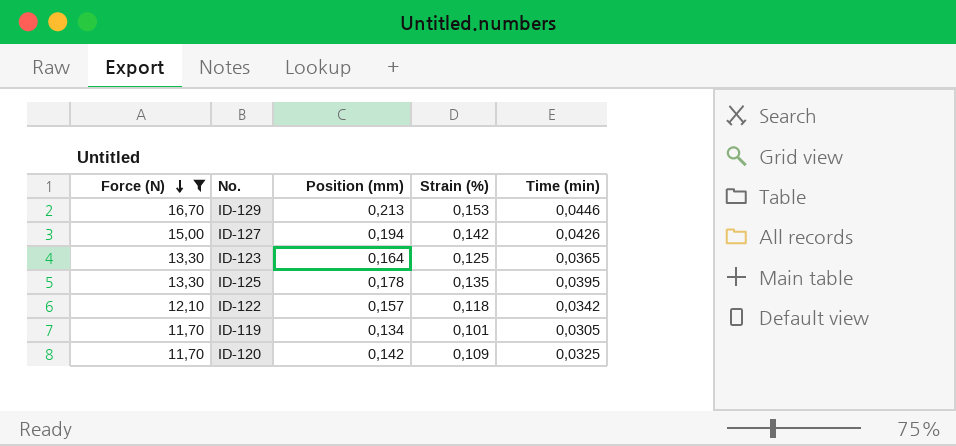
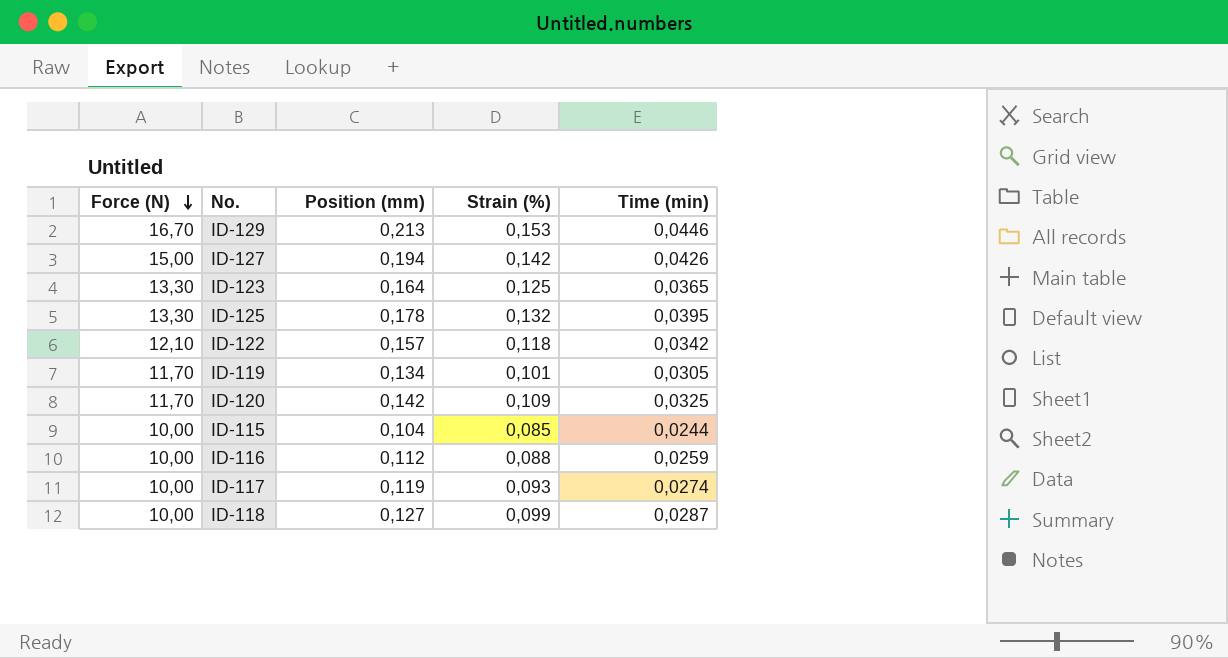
filter: Force (N) != 10,00 -> none
ID-125 | Strain (%): 0,135 -> 0,132

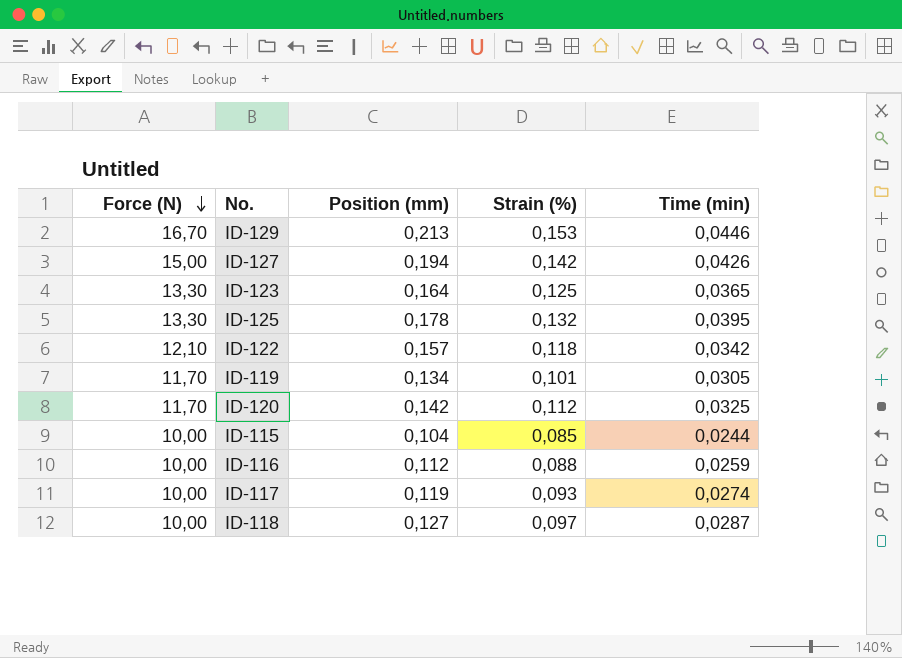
ID-120 | Strain (%): 0,109 -> 0,112
ID-118 | Strain (%): 0,099 -> 0,097

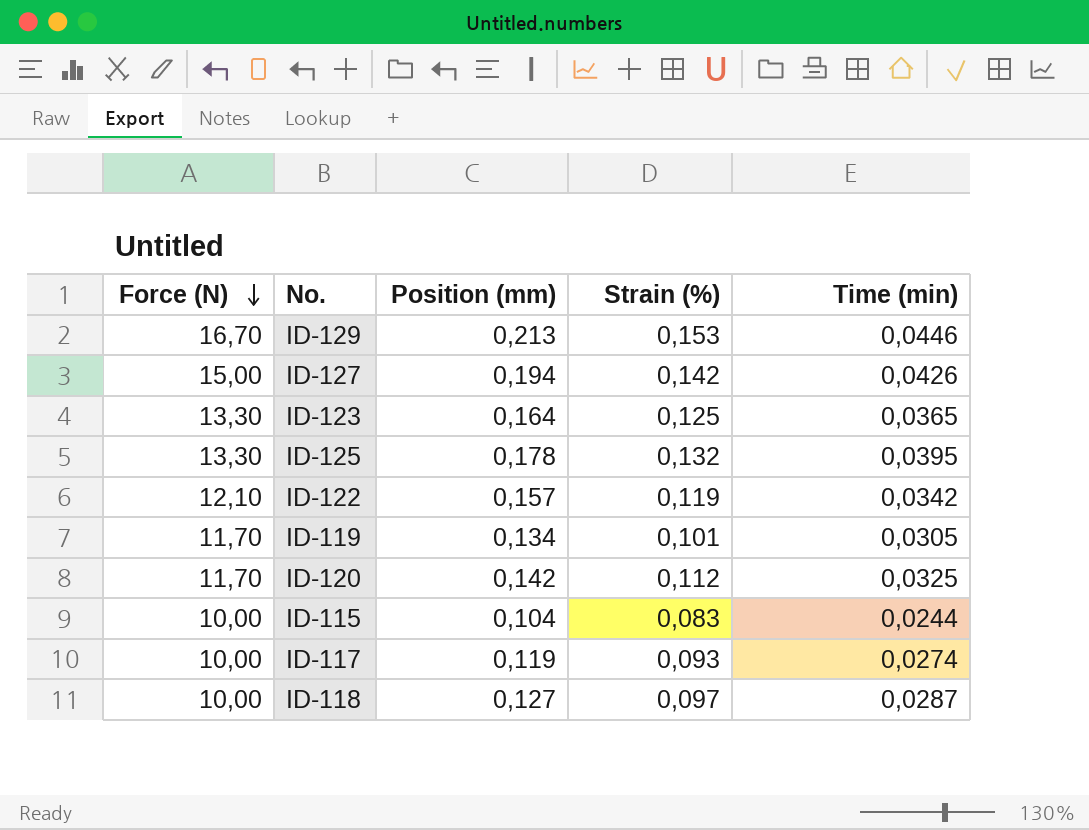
row ID-116: 10,00 | 0,112 | 0,088 | 0,0259 -> none
ID-122 | Strain (%): 0,118 -> 0,119
ID-115 | Strain (%): 0,085 -> 0,083

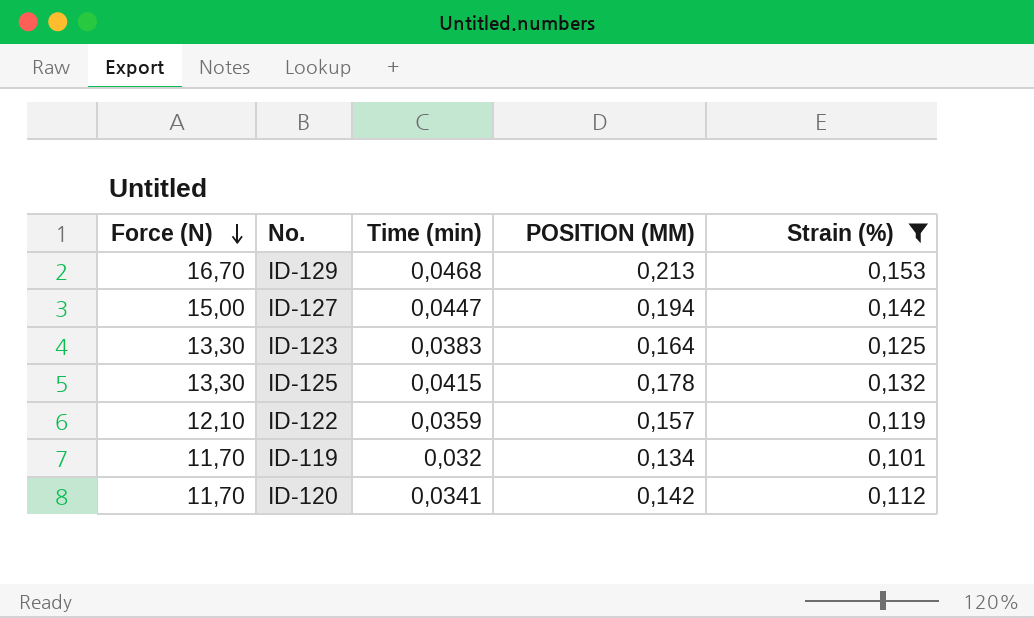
filter: none -> Strain (%) >= 0,101
column Time (min) | position: 5 -> 3
column name: Position (mm) -> POSITION (MM)
ID-129 | Time (min): 0,0446 -> 0,0468
ID-127 | Time (min): 0,0426 -> 0,0447
ID-123 | Time (min): 0,0365 -> 0,0383
ID-125 | Time (min): 0,0395 -> 0,0415
ID-122 | Time (min): 0,0342 -> 0,0359
ID-119 | Time (min): 0,0305 -> 0,032
ID-120 | Time (min): 0,0325 -> 0,0341

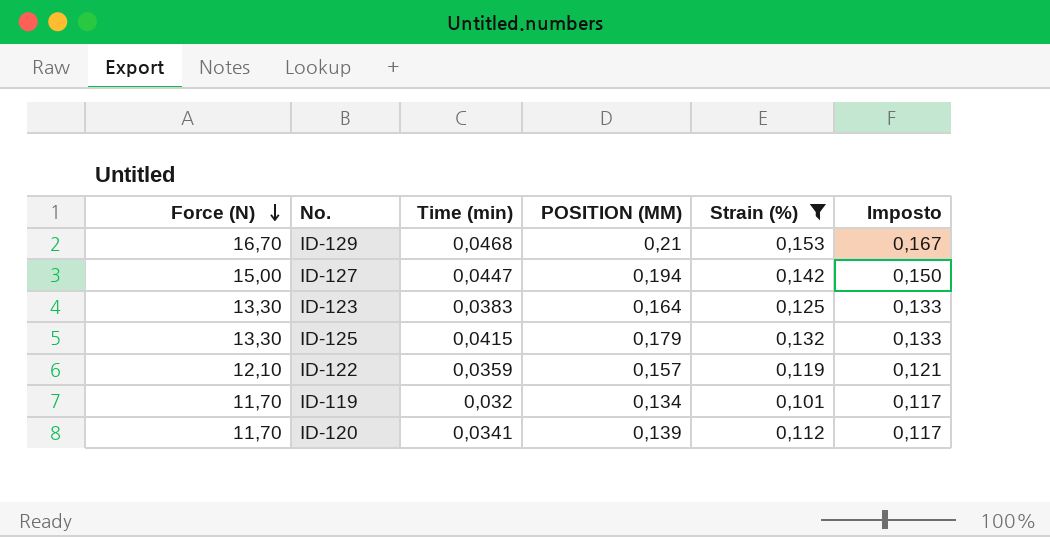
column Imposto | formula: none -> [Force (N)] * 0,01
ID-129 | POSITION (MM): 0,213 -> 0,21
ID-125 | POSITION (MM): 0,178 -> 0,179
ID-120 | POSITION (MM): 0,142 -> 0,139

